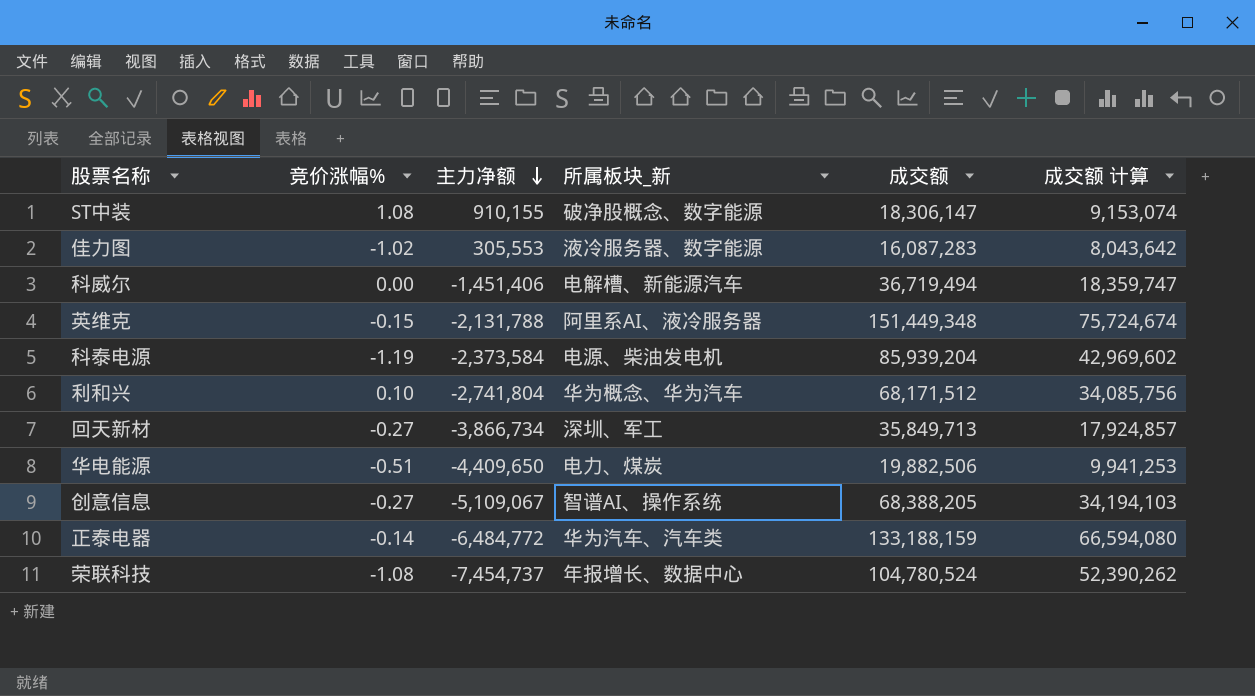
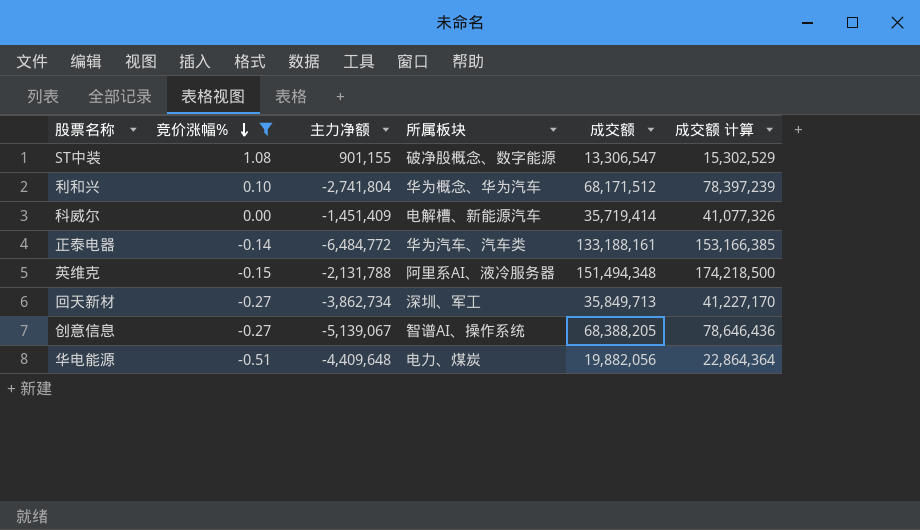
filter: none -> 竞价涨幅% >= -0.51
row order: 主力净额 descending -> 竞价涨幅% descending
column name: 所属板块_新 -> 所属板块
column 成交额 计算 | formula: [成交额] * 0.5 -> [成交额] * 1.15
ST中装 | 主力净额: 910,155 -> 901,155
ST中装 | 成交额: 18,306,147 -> 13,306,547
科威尔 | 主力净额: -1,451,406 -> -1,451,409
科威尔 | 成交额: 36,719,494 -> 35,719,414
正泰电器 | 成交额: 133,188,159 -> 133,188,161
英维克 | 成交额: 151,449,348 -> 151,494,348
回天新材 | 主力净额: -3,866,734 -> -3,862,734
创意信息 | 主力净额: -5,109,067 -> -5,139,067
华电能源 | 主力净额: -4,409,650 -> -4,409,648
华电能源 | 成交额: 19,882,506 -> 19,882,056

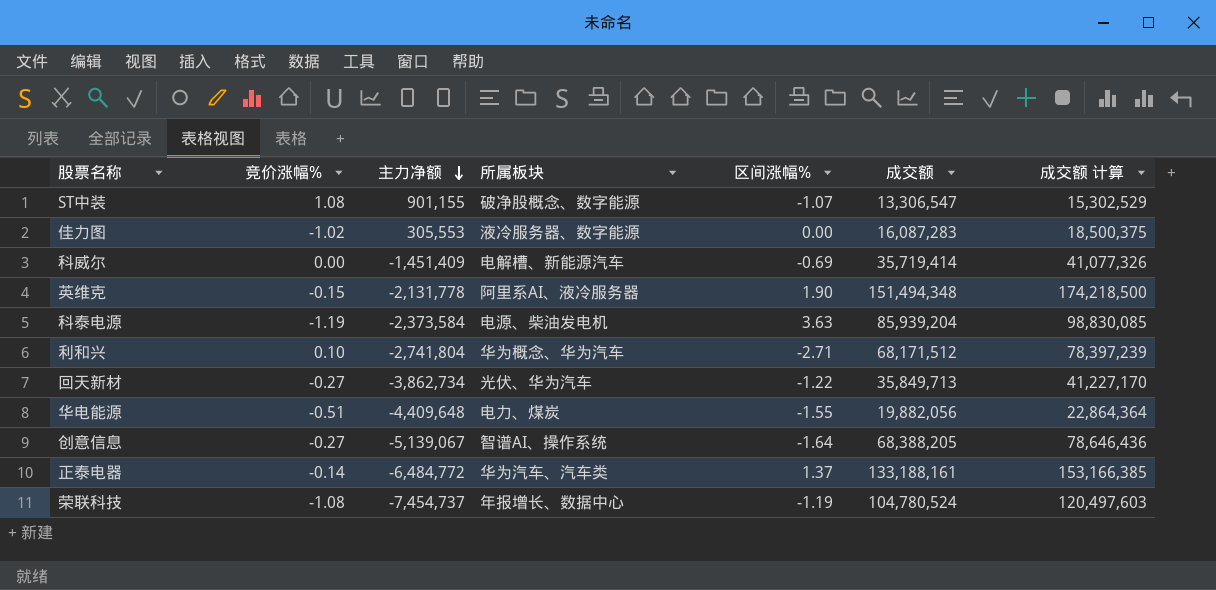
filter: 竞价涨幅% >= -0.51 -> none
row order: 竞价涨幅% descending -> 主力净额 descending
column 区间涨幅% | position: none -> 5
英维克 | 主力净额: -2,131,788 -> -2,131,778
回天新材 | 所属板块: 深圳、军工 -> 光伏、华为汽车

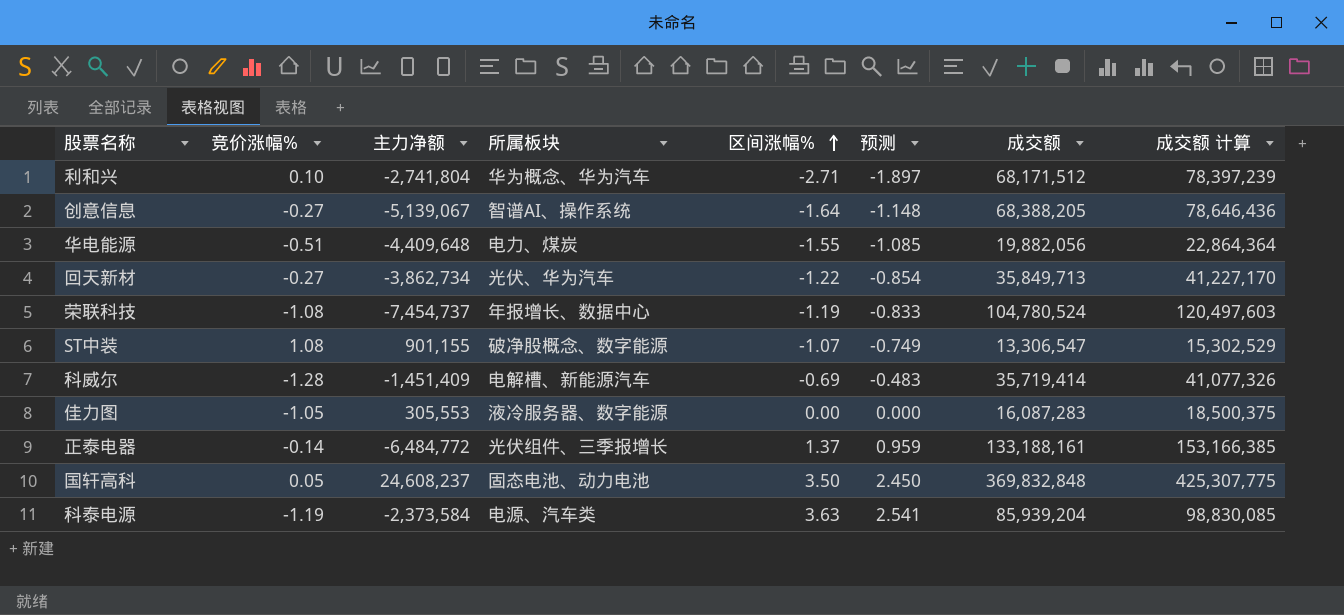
row order: 主力净额 descending -> 区间涨幅% ascending
column 预测 | formula: none -> [区间涨幅%] * 0.7
row 英维克: -0.15 | -2,131,778 | 阿里系AI、液冷服务器 | 1.90 | 151,494,348 | 174,218,500 -> none
科威尔 | 竞价涨幅%: 0.00 -> -1.28
佳力图 | 竞价涨幅%: -1.02 -> -1.05
正泰电器 | 所属板块: 华为汽车、汽车类 -> 光伏组件、三季报增长
row 国轩高科: none -> 0.05 | 24,608,237 | 固态电池、动力电池 | 3.50 | 2.450 | 369,832,848 | 425,307,775
科泰电源 | 所属板块: 电源、柴油发电机 -> 电源、汽车类

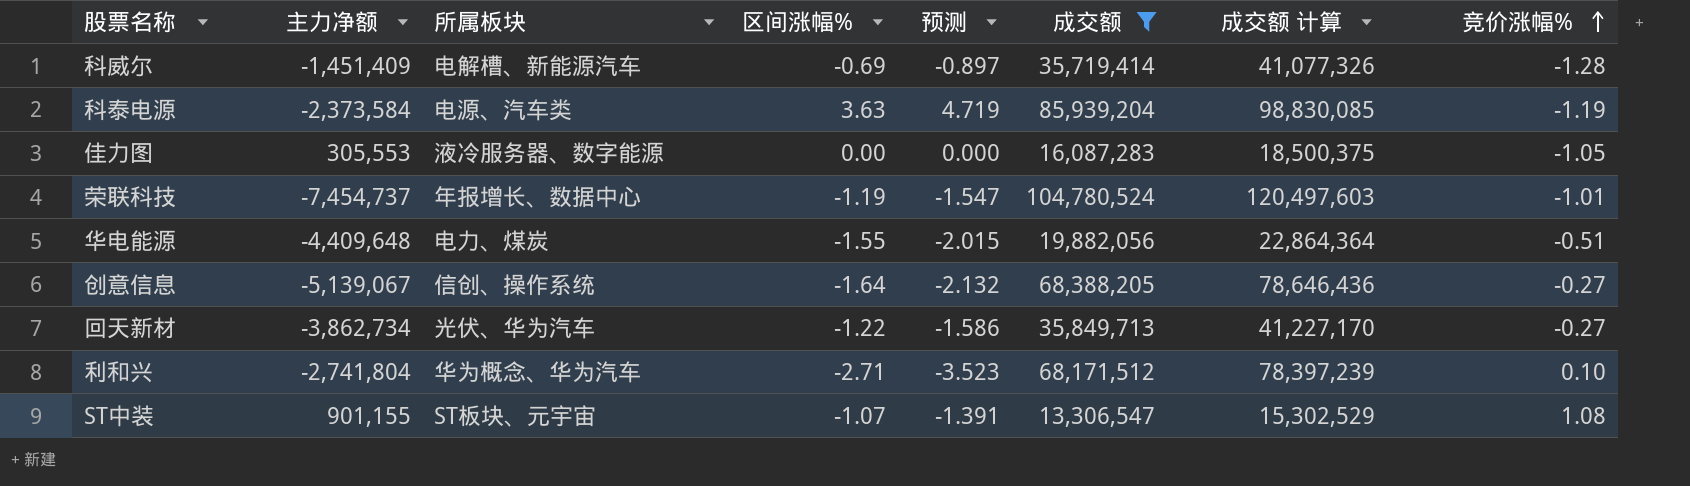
filter: none -> 成交额 <= 104,780,524
row order: 区间涨幅% ascending -> 竞价涨幅% ascending
column 预测 | formula: [区间涨幅%] * 0.7 -> [区间涨幅%] * 1.3
column 竞价涨幅% | position: 2 -> 8
荣联科技 | 竞价涨幅%: -1.08 -> -1.01
创意信息 | 所属板块: 智谱AI、操作系统 -> 信创、操作系统
ST中装 | 所属板块: 破净股概念、数字能源 -> ST板块、元宇宙

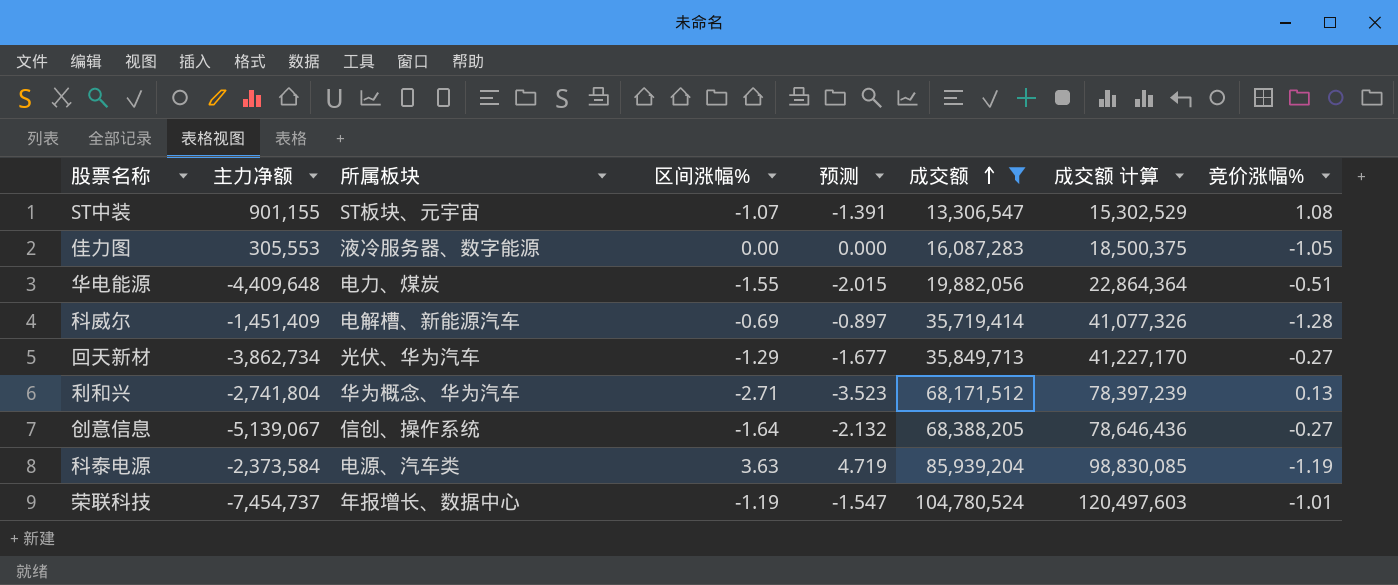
row order: 竞价涨幅% ascending -> 成交额 ascending
回天新材 | 区间涨幅%: -1.22 -> -1.29
回天新材 | 预测: -1.586 -> -1.677
利和兴 | 竞价涨幅%: 0.10 -> 0.13

